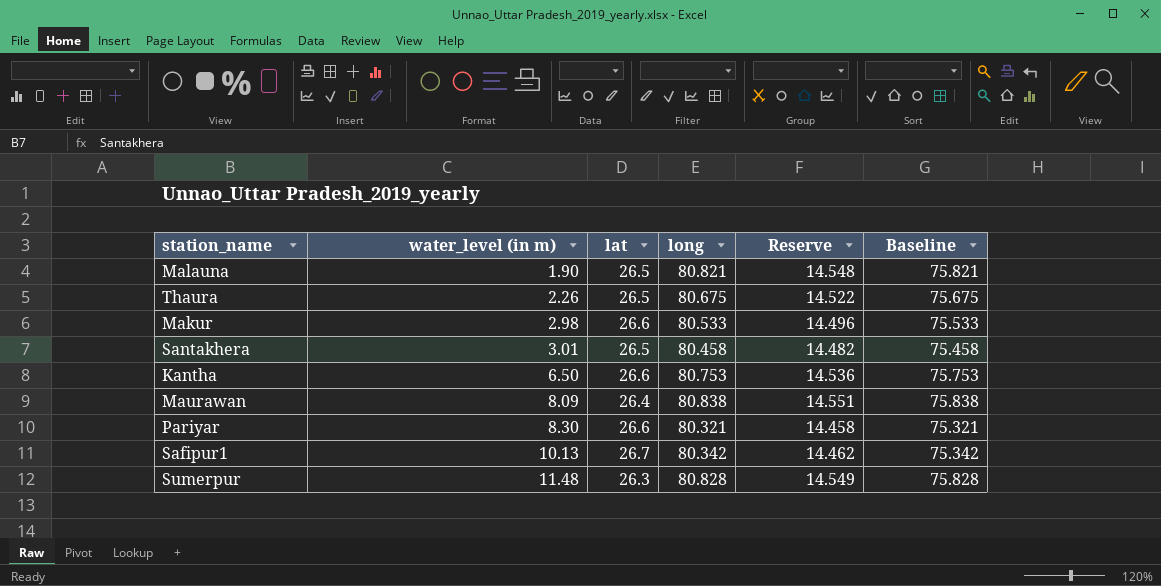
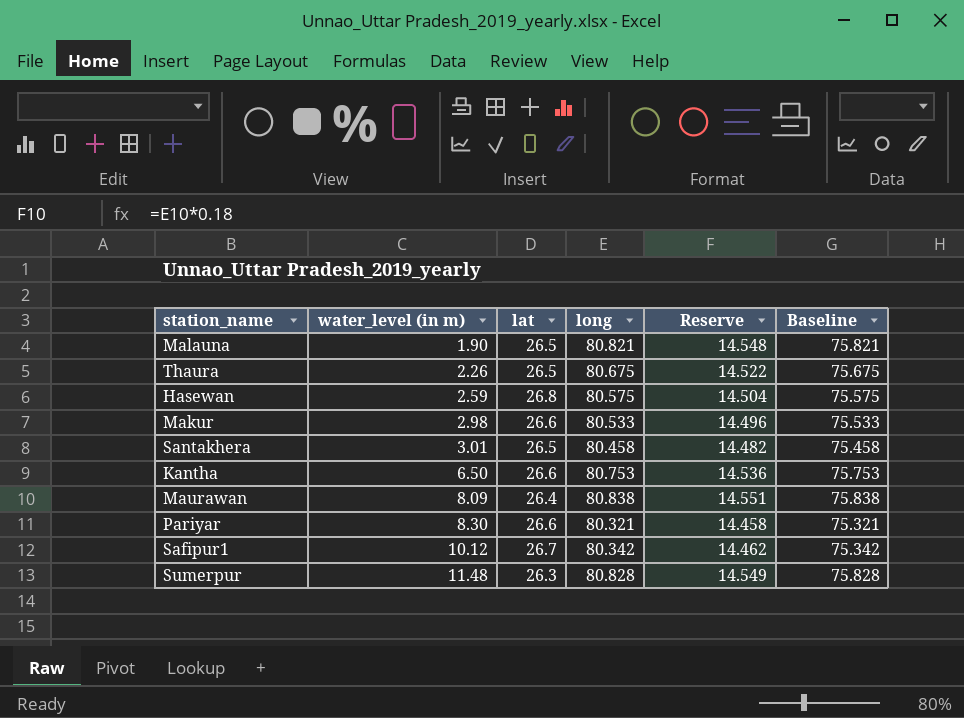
row Hasewan: none -> 2.59 | 26.8 | 80.575 | 14.504 | 75.575
Safipur1 | water_level (in m): 10.13 -> 10.12

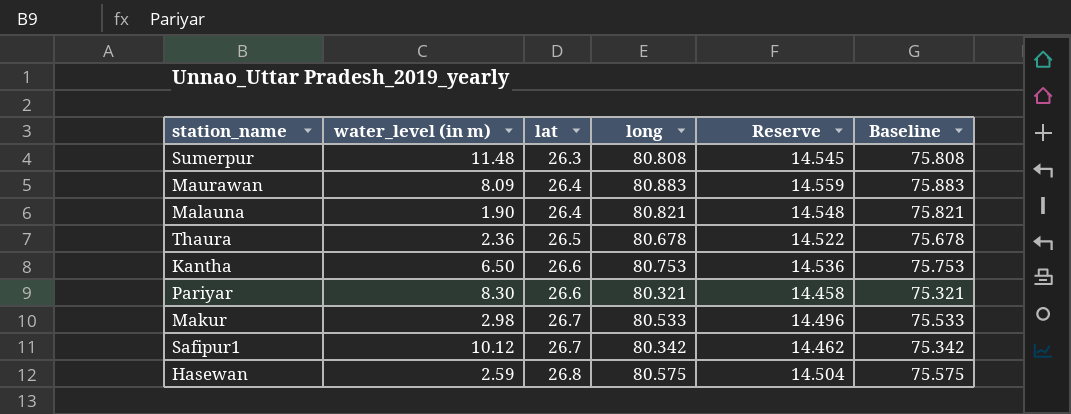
row order: water_level (in m) ascending -> lat ascending
row Santakhera: 3.01 | 26.5 | 80.458 | 14.482 | 75.458 -> none
Sumerpur | long: 80.828 -> 80.808
Sumerpur | Reserve: 14.549 -> 14.545
Sumerpur | Baseline: 75.828 -> 75.808
Maurawan | long: 80.838 -> 80.883
Maurawan | Reserve: 14.551 -> 14.559
Maurawan | Baseline: 75.838 -> 75.883
Malauna | lat: 26.5 -> 26.4
Thaura | water_level (in m): 2.26 -> 2.36
Thaura | long: 80.675 -> 80.678
Thaura | Baseline: 75.675 -> 75.678
Makur | lat: 26.6 -> 26.7

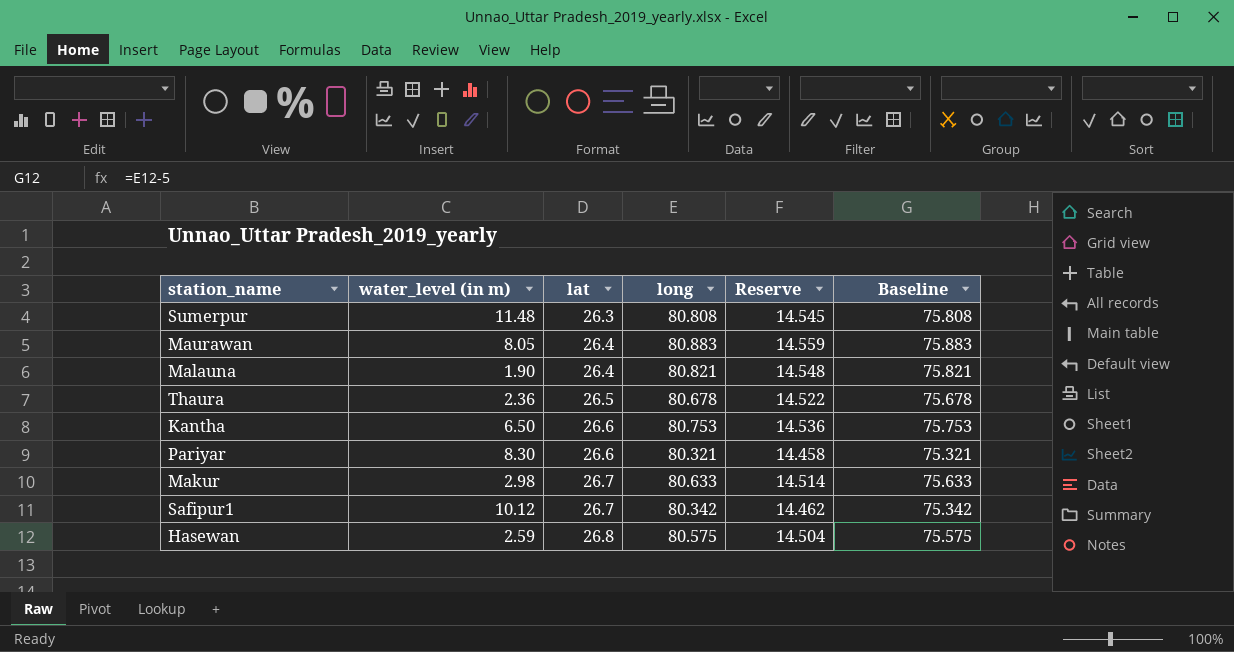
Maurawan | water_level (in m): 8.09 -> 8.05
Makur | long: 80.533 -> 80.633
Makur | Reserve: 14.496 -> 14.514
Makur | Baseline: 75.533 -> 75.633

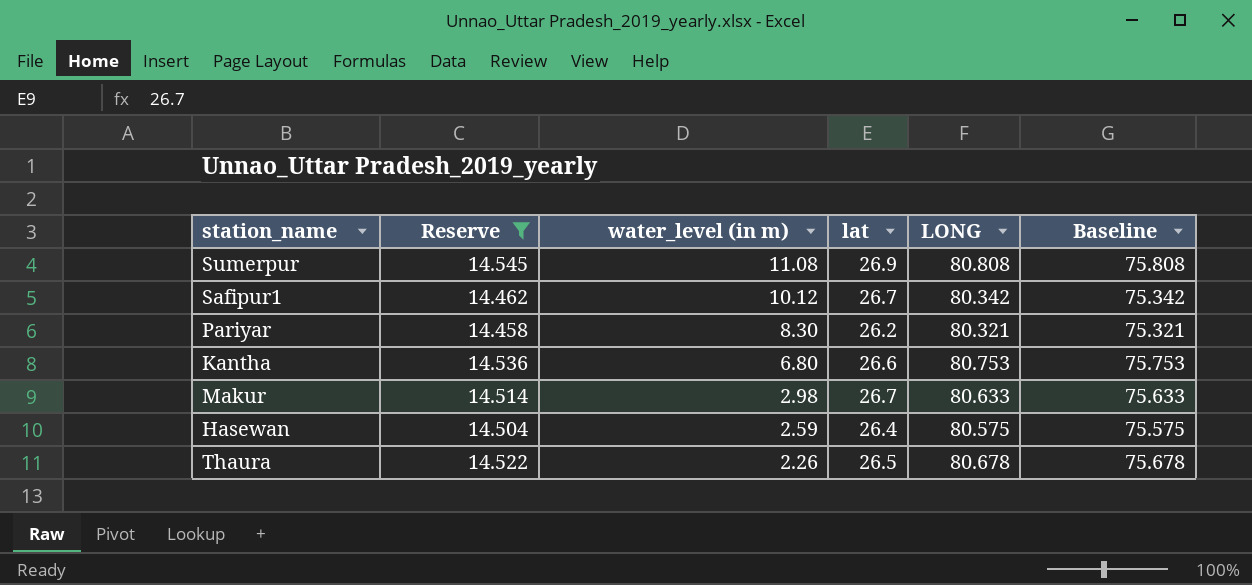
filter: none -> Reserve <= 14.545
row order: lat ascending -> water_level (in m) descending
column Reserve | position: 5 -> 2
column name: long -> LONG
Sumerpur | water_level (in m): 11.48 -> 11.08
Sumerpur | lat: 26.3 -> 26.9
Pariyar | lat: 26.6 -> 26.2
Kantha | water_level (in m): 6.50 -> 6.80
Hasewan | lat: 26.8 -> 26.4
Thaura | water_level (in m): 2.36 -> 2.26

